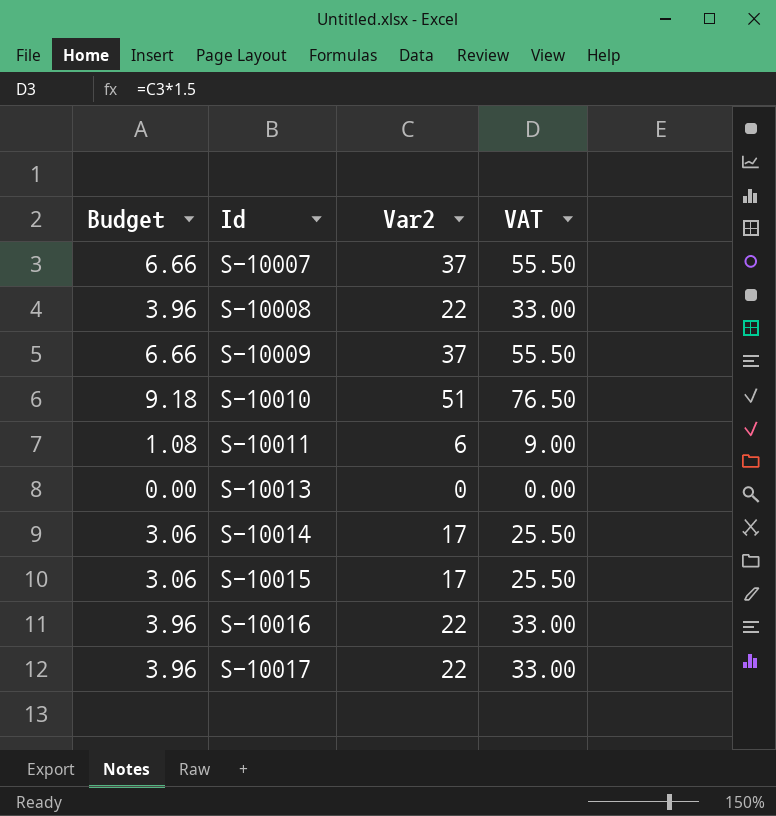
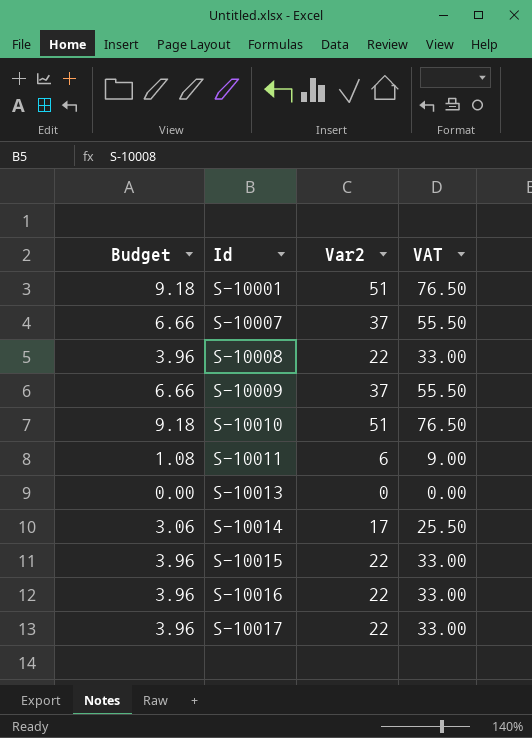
row S-10001: none -> 9.18 | 51 | 76.50
S-10015 | Budget: 3.06 -> 3.96
S-10015 | Var2: 17 -> 22
S-10015 | VAT: 25.50 -> 33.00

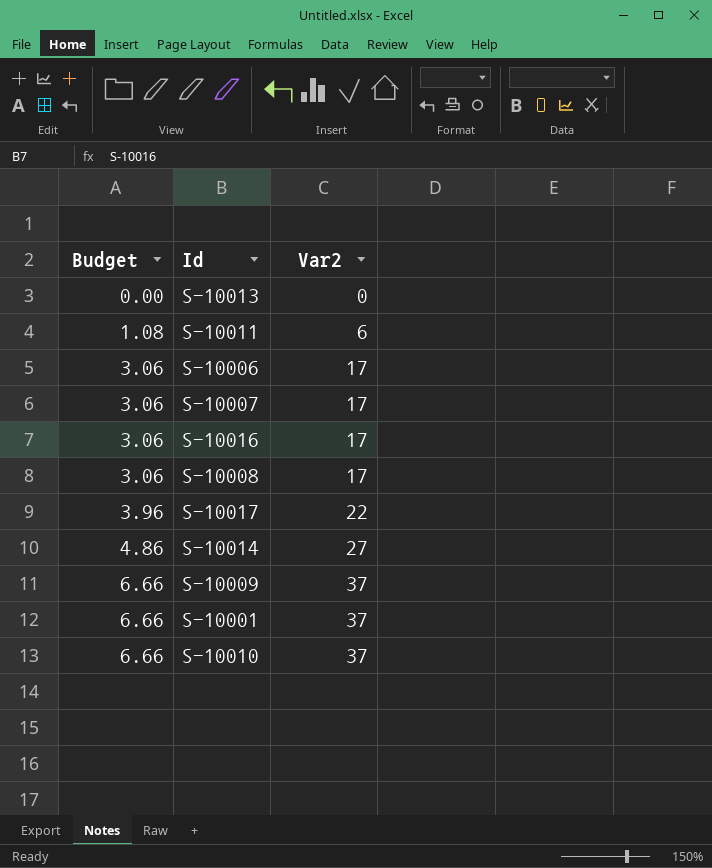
row order: Id ascending -> Budget ascending
column VAT | formula: [Var2] * 1.5 -> none
row S-10015: 3.96 | 22 | 33.00 -> none
row S-10006: none -> 3.06 | 17
S-10007 | Budget: 6.66 -> 3.06
S-10007 | Var2: 37 -> 17
S-10016 | Budget: 3.96 -> 3.06
S-10016 | Var2: 22 -> 17
S-10008 | Budget: 3.96 -> 3.06
S-10008 | Var2: 22 -> 17
S-10014 | Budget: 3.06 -> 4.86
S-10014 | Var2: 17 -> 27
S-10001 | Budget: 9.18 -> 6.66
S-10001 | Var2: 51 -> 37
S-10010 | Budget: 9.18 -> 6.66
S-10010 | Var2: 51 -> 37

